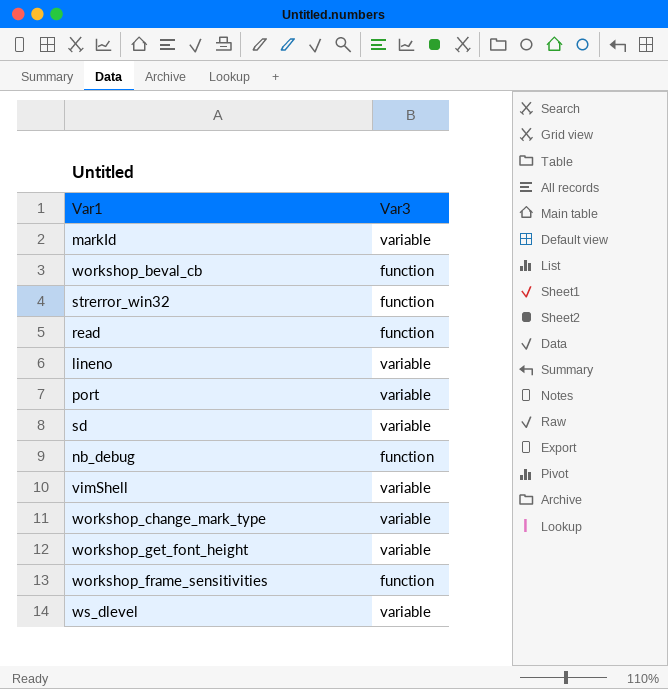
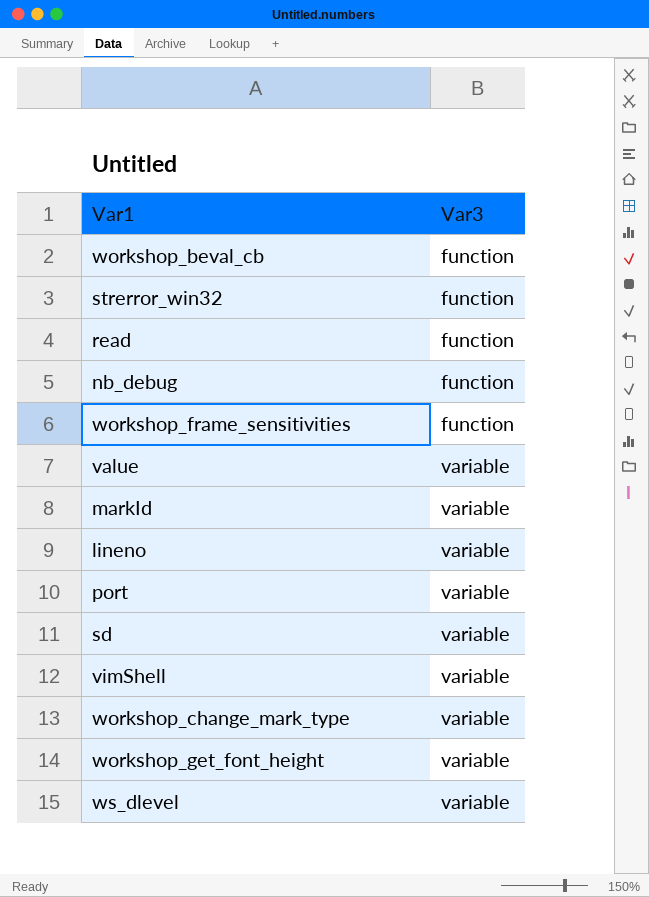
row order: none -> Var3 ascending
row value: none -> variable

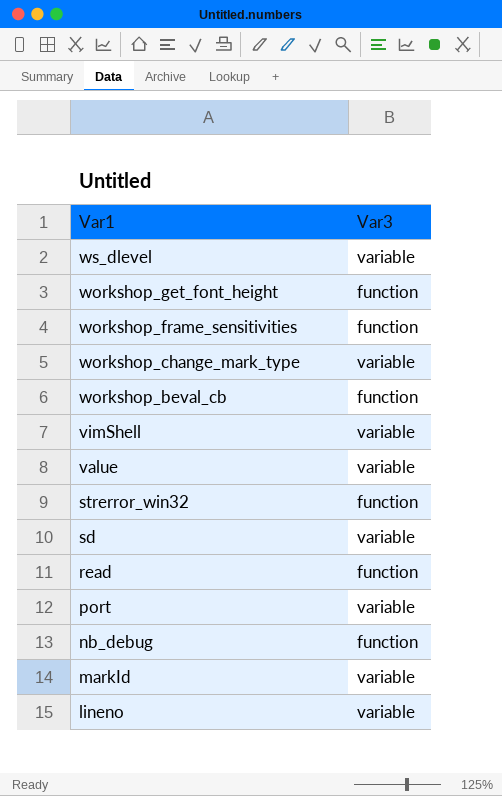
row order: Var3 ascending -> Var1 descending
workshop_get_font_height | Var3: variable -> function

